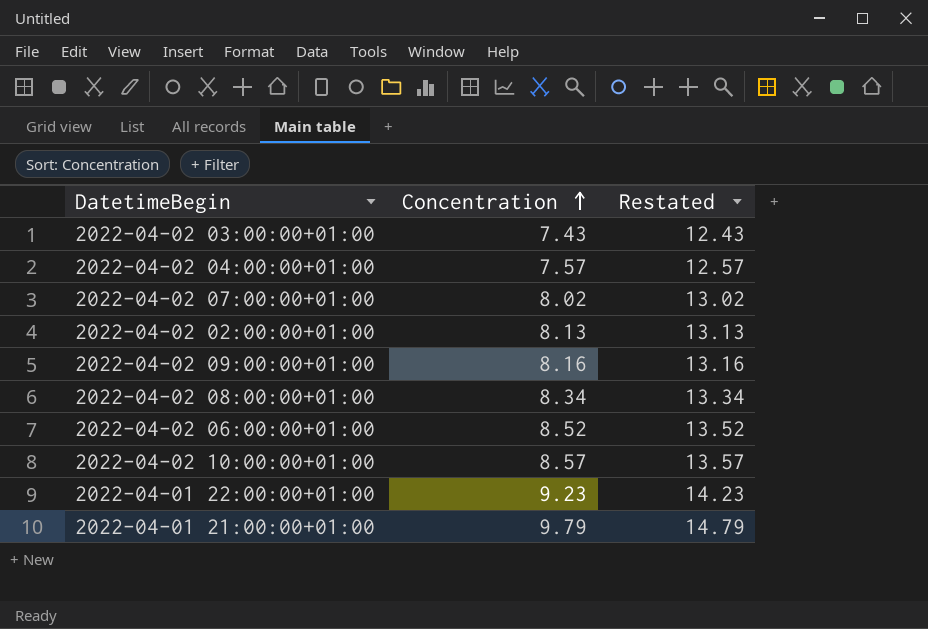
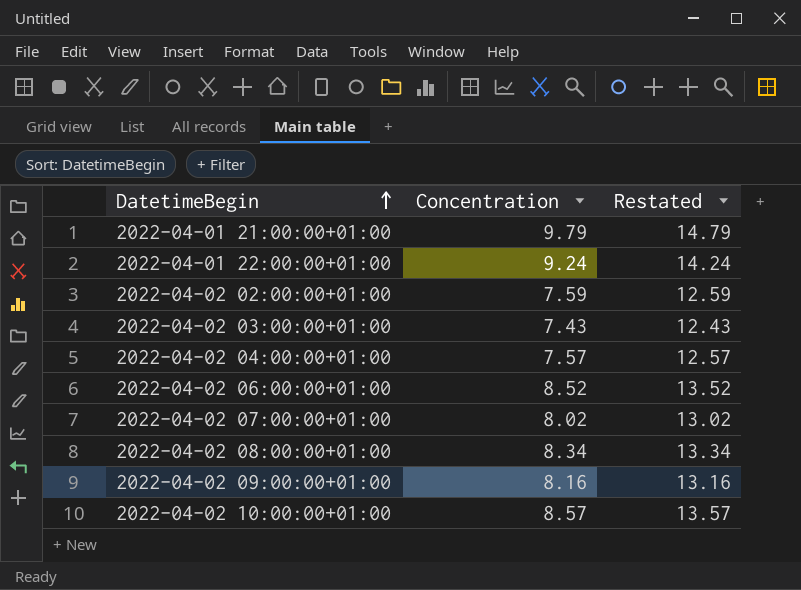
row order: Concentration ascending -> DatetimeBegin ascending
2022-04-01 22:00:00+01:00 | Concentration: 9.23 -> 9.24
2022-04-01 22:00:00+01:00 | Restated: 14.23 -> 14.24
2022-04-02 02:00:00+01:00 | Concentration: 8.13 -> 7.59
2022-04-02 02:00:00+01:00 | Restated: 13.13 -> 12.59

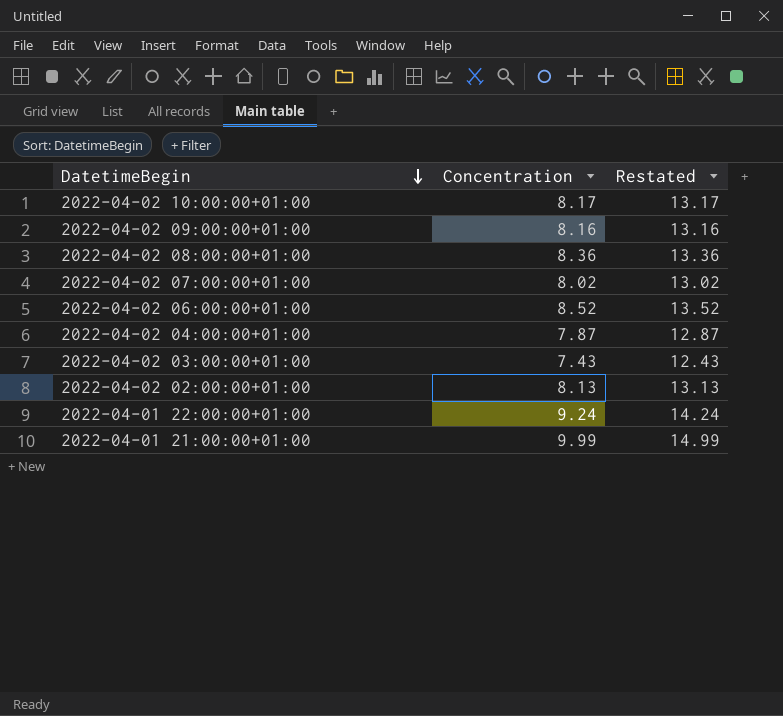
row order: DatetimeBegin ascending -> DatetimeBegin descending
2022-04-02 10:00:00+01:00 | Concentration: 8.57 -> 8.17
2022-04-02 10:00:00+01:00 | Restated: 13.57 -> 13.17
2022-04-02 08:00:00+01:00 | Concentration: 8.34 -> 8.36
2022-04-02 08:00:00+01:00 | Restated: 13.34 -> 13.36
2022-04-02 04:00:00+01:00 | Concentration: 7.57 -> 7.87
2022-04-02 04:00:00+01:00 | Restated: 12.57 -> 12.87
2022-04-02 02:00:00+01:00 | Concentration: 7.59 -> 8.13
2022-04-02 02:00:00+01:00 | Restated: 12.59 -> 13.13
2022-04-01 21:00:00+01:00 | Concentration: 9.79 -> 9.99
2022-04-01 21:00:00+01:00 | Restated: 14.79 -> 14.99

